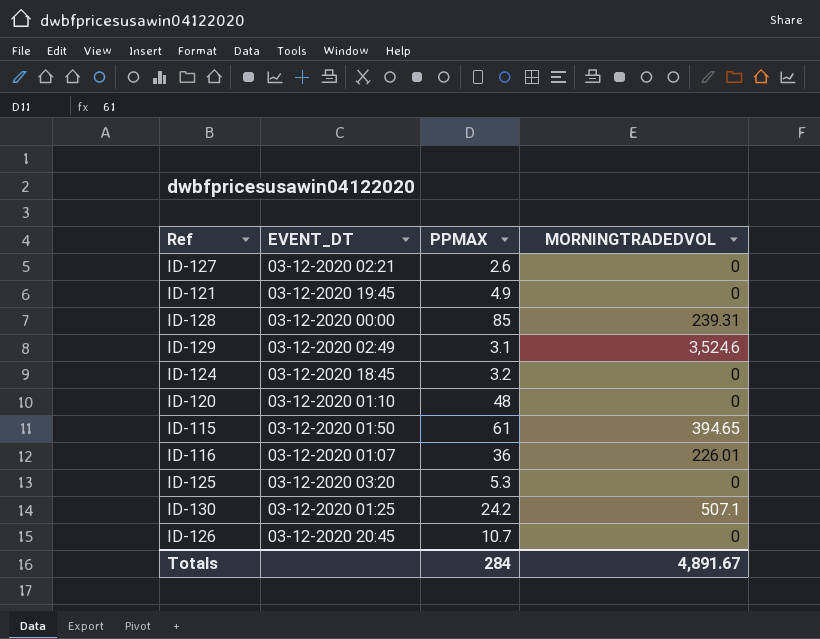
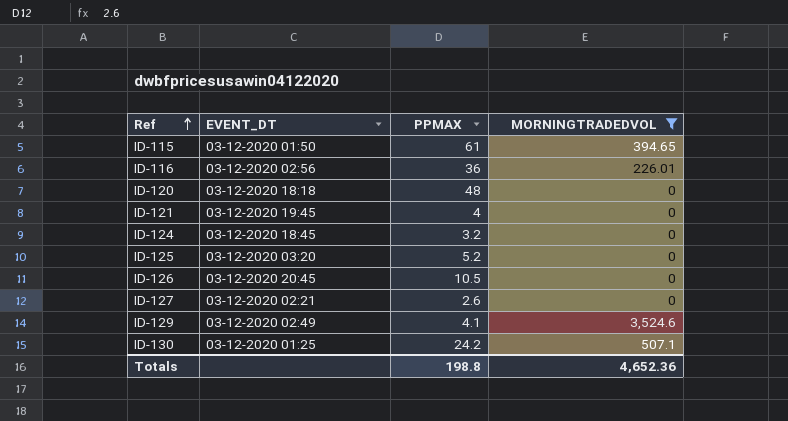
filter: none -> MORNINGTRADEDVOL != 239.31
row order: none -> Ref ascending
ID-116 | EVENT_DT: 03-12-2020 01:07 -> 03-12-2020 02:56
ID-120 | EVENT_DT: 03-12-2020 01:10 -> 03-12-2020 18:18
ID-121 | PPMAX: 4.9 -> 4
ID-125 | PPMAX: 5.3 -> 5.2
ID-126 | PPMAX: 10.7 -> 10.5
ID-129 | PPMAX: 3.1 -> 4.1
Totals | PPMAX: 284 -> 198.8
Totals | MORNINGTRADEDVOL: 4,891.67 -> 4,652.36

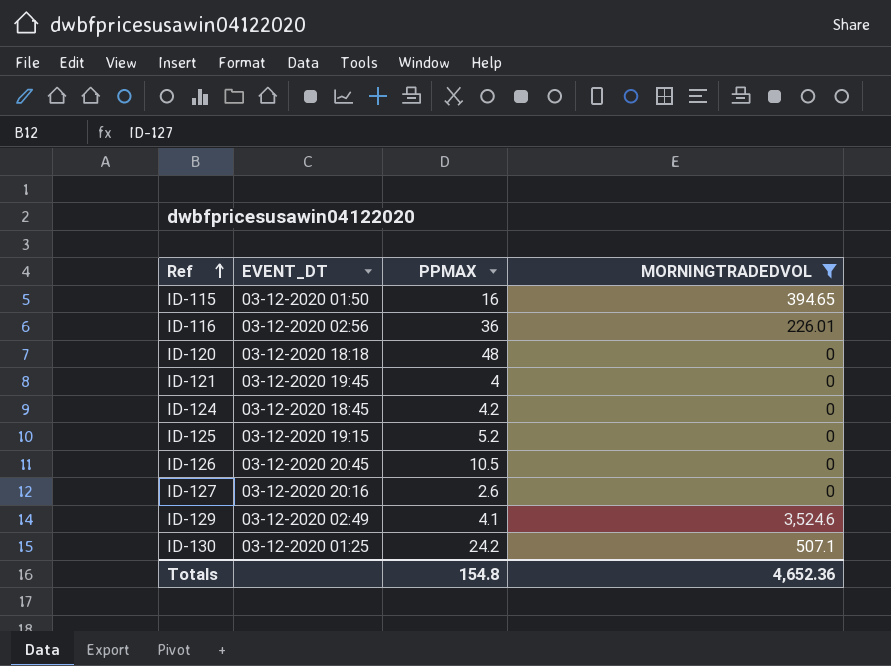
ID-115 | PPMAX: 61 -> 16
ID-124 | PPMAX: 3.2 -> 4.2
ID-125 | EVENT_DT: 03-12-2020 03:20 -> 03-12-2020 19:15
ID-127 | EVENT_DT: 03-12-2020 02:21 -> 03-12-2020 20:16
Totals | PPMAX: 198.8 -> 154.8

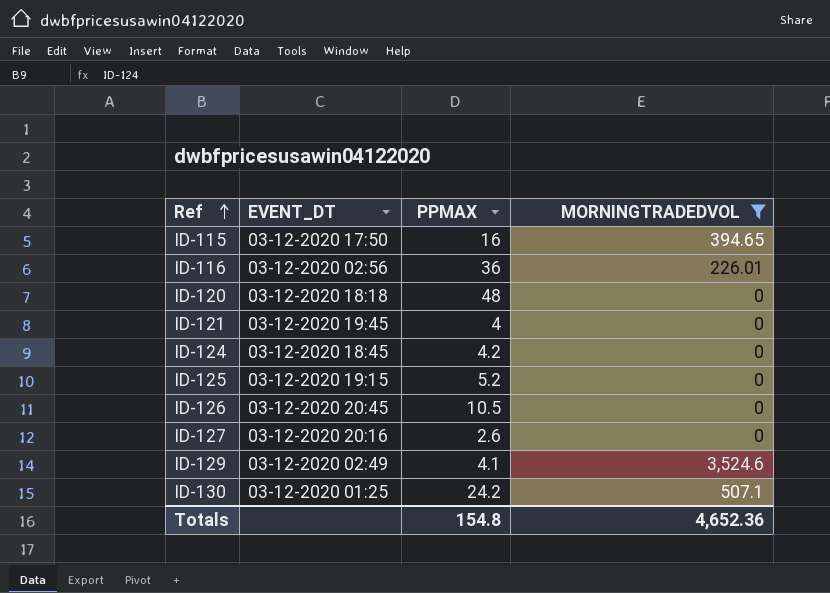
ID-115 | EVENT_DT: 03-12-2020 01:50 -> 03-12-2020 17:50

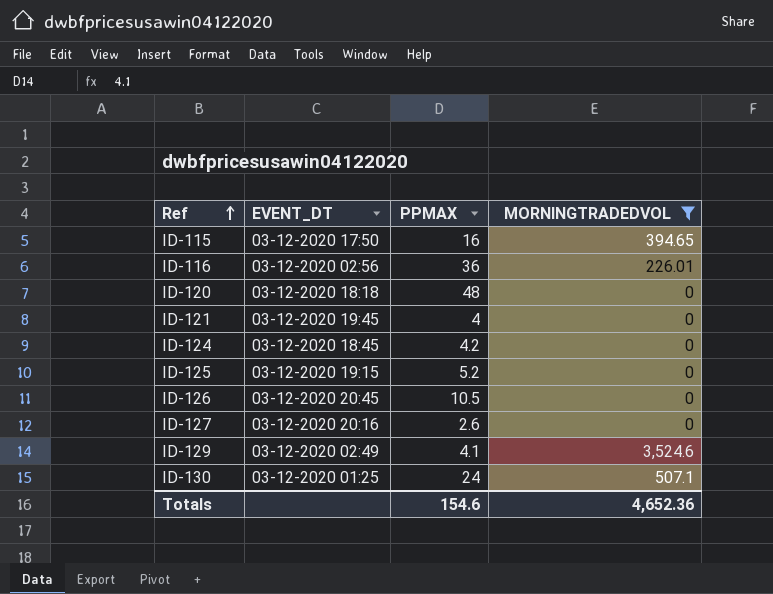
ID-130 | PPMAX: 24.2 -> 24
Totals | PPMAX: 154.8 -> 154.6

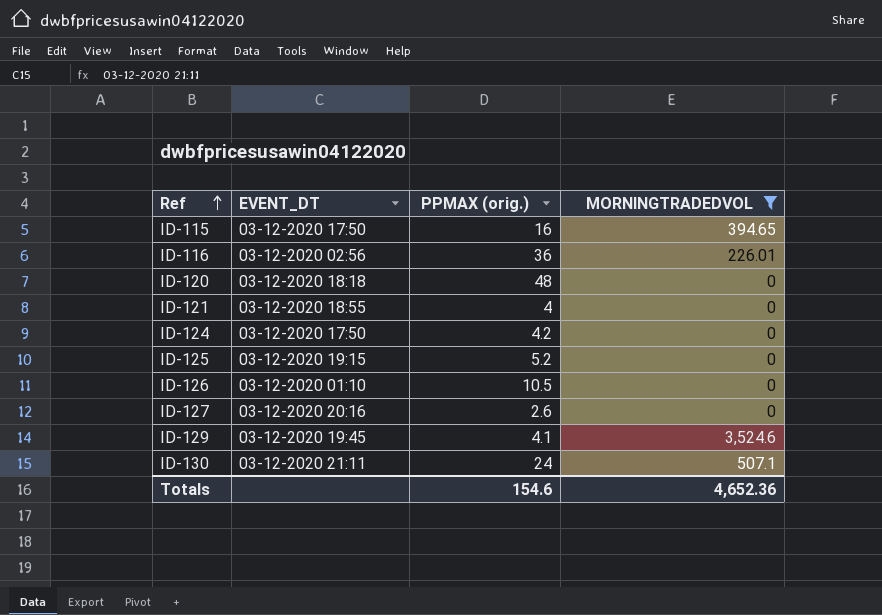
column name: PPMAX -> PPMAX (orig.)
ID-121 | EVENT_DT: 03-12-2020 19:45 -> 03-12-2020 18:55
ID-124 | EVENT_DT: 03-12-2020 18:45 -> 03-12-2020 17:50
ID-126 | EVENT_DT: 03-12-2020 20:45 -> 03-12-2020 01:10
ID-129 | EVENT_DT: 03-12-2020 02:49 -> 03-12-2020 19:45
ID-130 | EVENT_DT: 03-12-2020 01:25 -> 03-12-2020 21:11

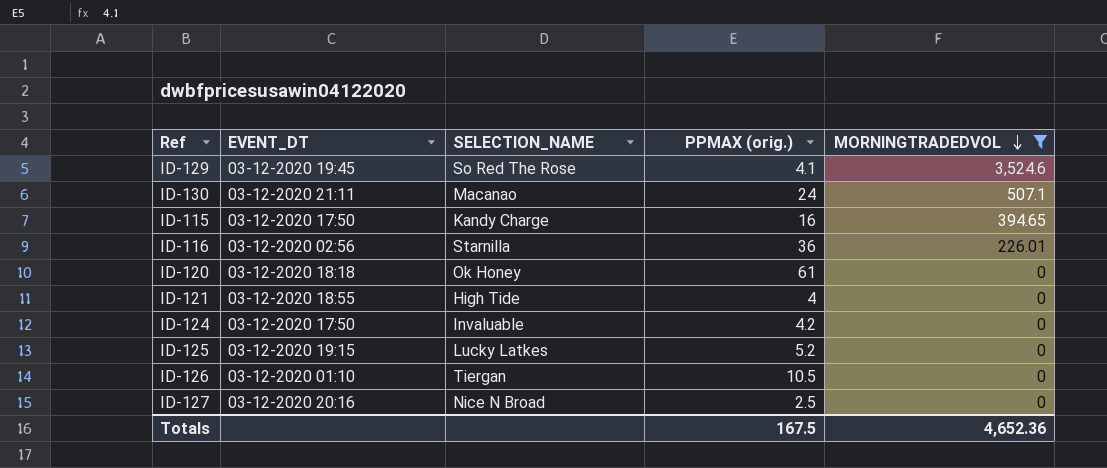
row order: Ref ascending -> MORNINGTRADEDVOL descending
column SELECTION_NAME | position: none -> 3
ID-120 | PPMAX (orig.): 48 -> 61
ID-127 | PPMAX (orig.): 2.6 -> 2.5
Totals | PPMAX (orig.): 154.6 -> 167.5

